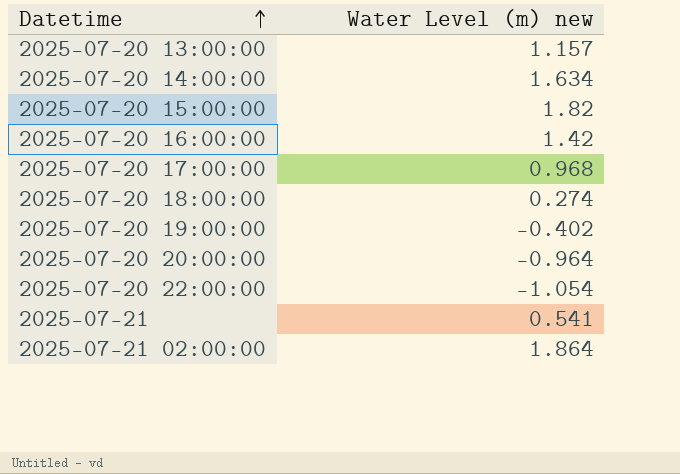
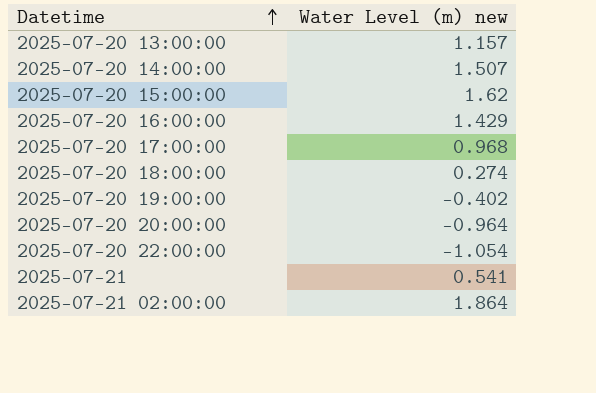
2025-07-20 14:00:00 | Water Level (m) new: 1.634 -> 1.507
2025-07-20 15:00:00 | Water Level (m) new: 1.82 -> 1.62
2025-07-20 16:00:00 | Water Level (m) new: 1.42 -> 1.429

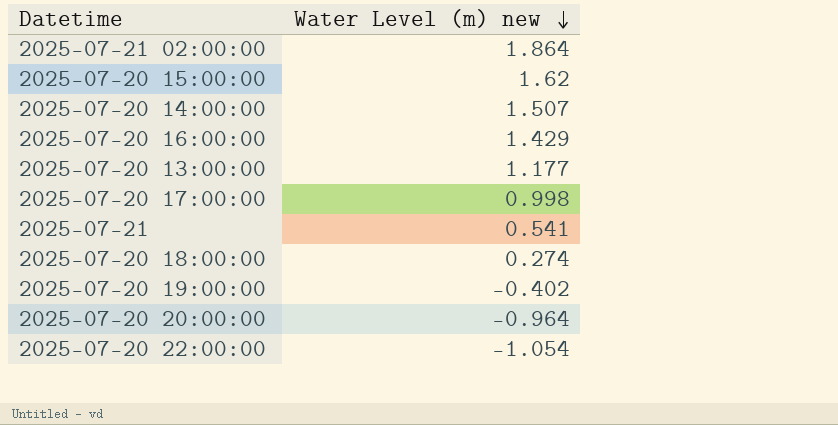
row order: Datetime ascending -> Water Level (m) new descending
2025-07-20 13:00:00 | Water Level (m) new: 1.157 -> 1.177
2025-07-20 17:00:00 | Water Level (m) new: 0.968 -> 0.998

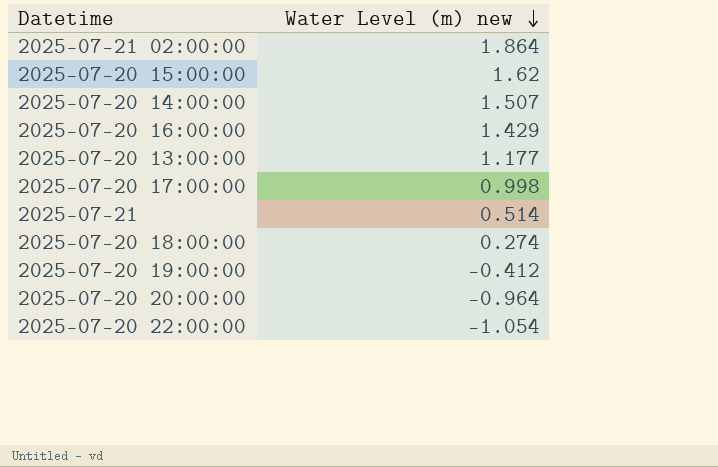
2025-07-21 | Water Level (m) new: 0.541 -> 0.514
2025-07-20 19:00:00 | Water Level (m) new: -0.402 -> -0.412

